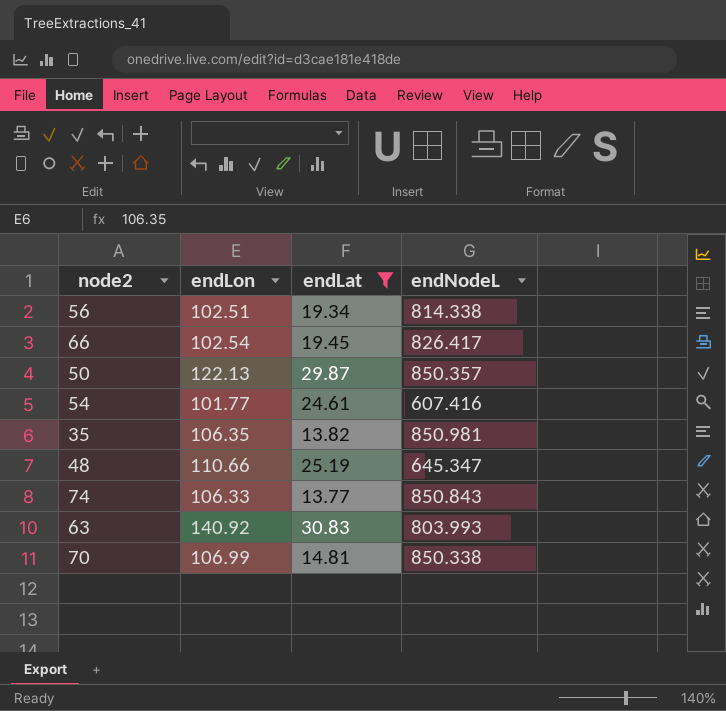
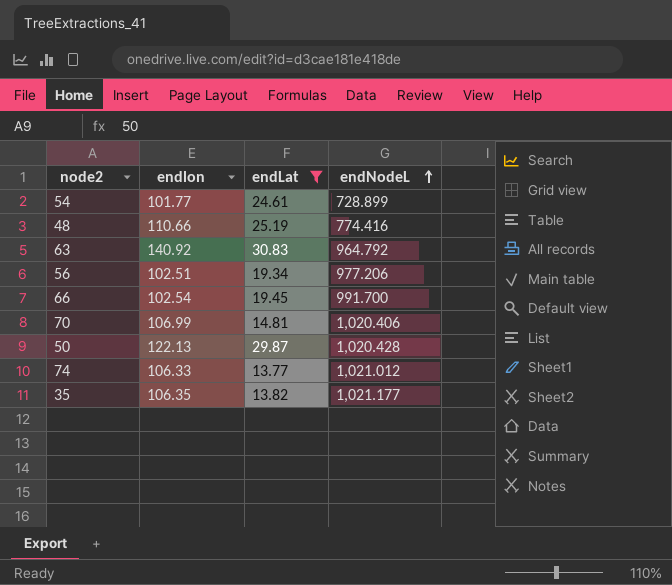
row order: none -> endNodeL ascending
column name: endLon -> endlon
54 | endNodeL: 607.416 -> 728.899
48 | endNodeL: 645.347 -> 774.416
63 | endNodeL: 803.993 -> 964.792
56 | endNodeL: 814.338 -> 977.206
66 | endNodeL: 826.417 -> 991.700
70 | endNodeL: 850.338 -> 1,020.406
50 | endNodeL: 850.357 -> 1,020.428
74 | endNodeL: 850.843 -> 1,021.012
35 | endNodeL: 850.981 -> 1,021.177

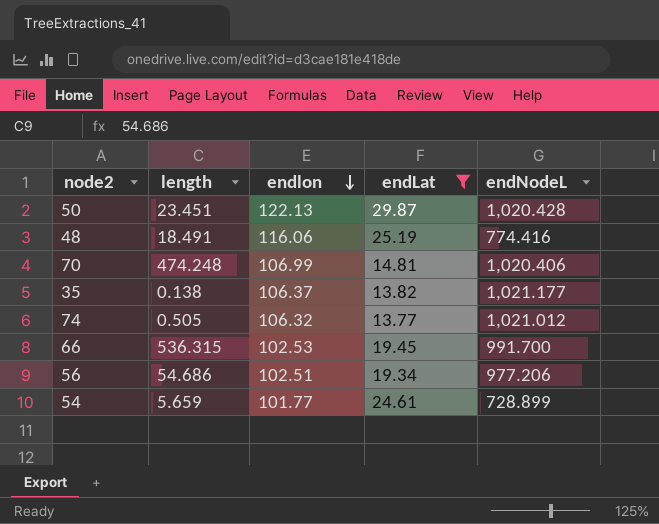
row order: endNodeL ascending -> endlon descending
column length | position: none -> 2
row 63: 140.92 | 30.83 | 964.792 -> none
48 | endlon: 110.66 -> 116.06
35 | endlon: 106.35 -> 106.37
74 | endlon: 106.33 -> 106.32
66 | endlon: 102.54 -> 102.53

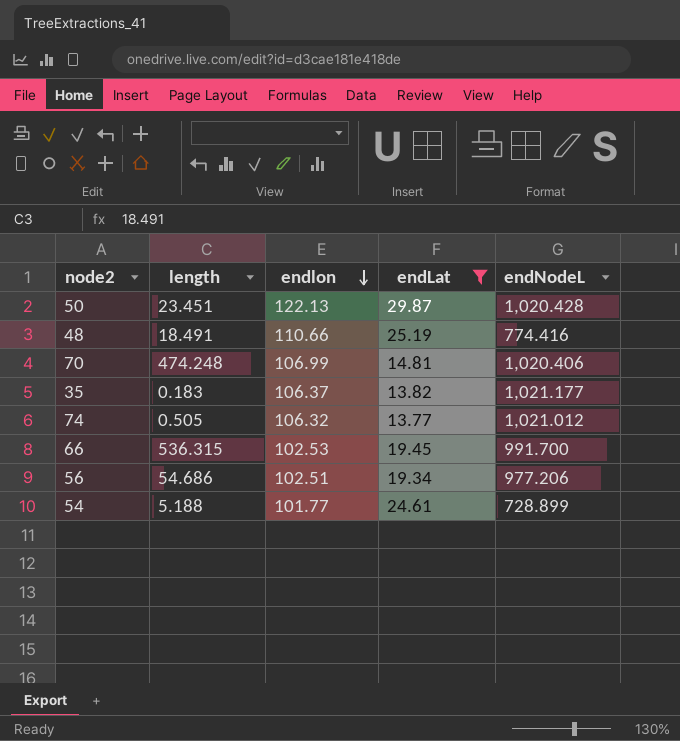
48 | endlon: 116.06 -> 110.66
35 | length: 0.138 -> 0.183
54 | length: 5.659 -> 5.188

